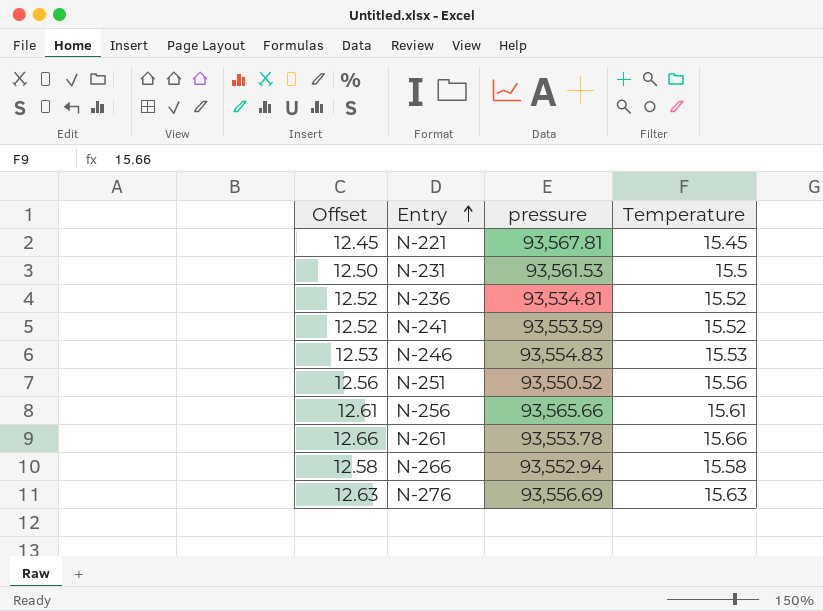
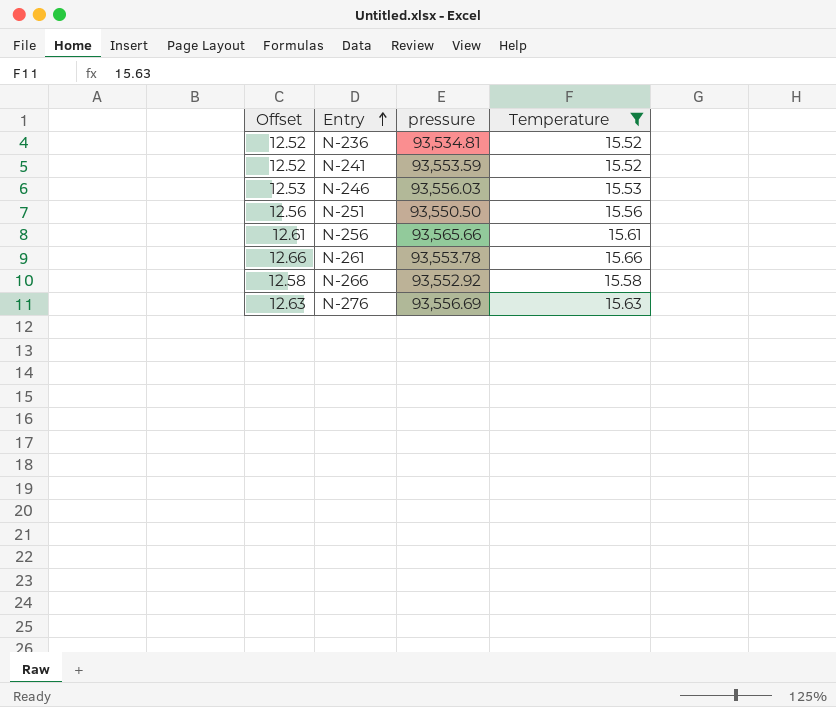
filter: none -> Temperature >= 15.52
N-246 | pressure: 93,554.83 -> 93,556.03
N-251 | pressure: 93,550.52 -> 93,550.50
N-266 | pressure: 93,552.94 -> 93,552.92

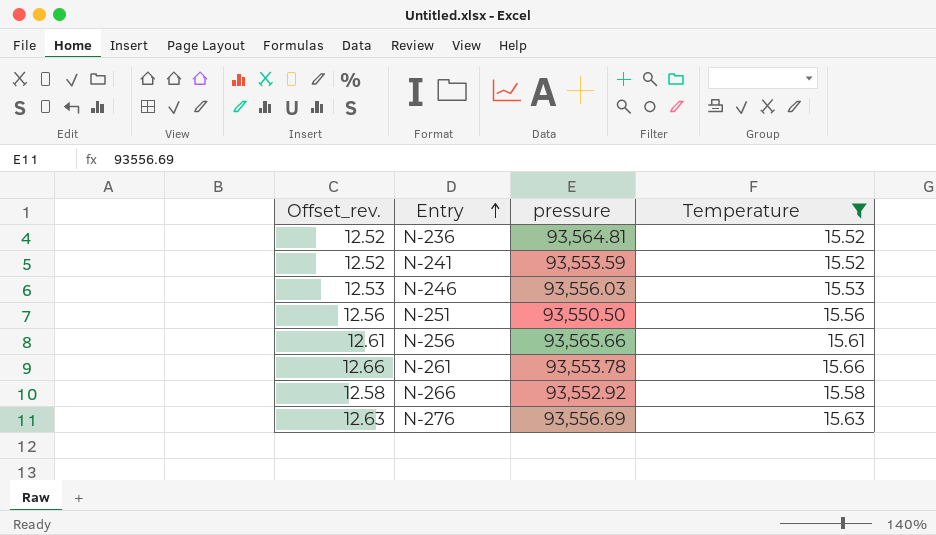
column name: Offset -> Offset_rev.
N-236 | pressure: 93,534.81 -> 93,564.81

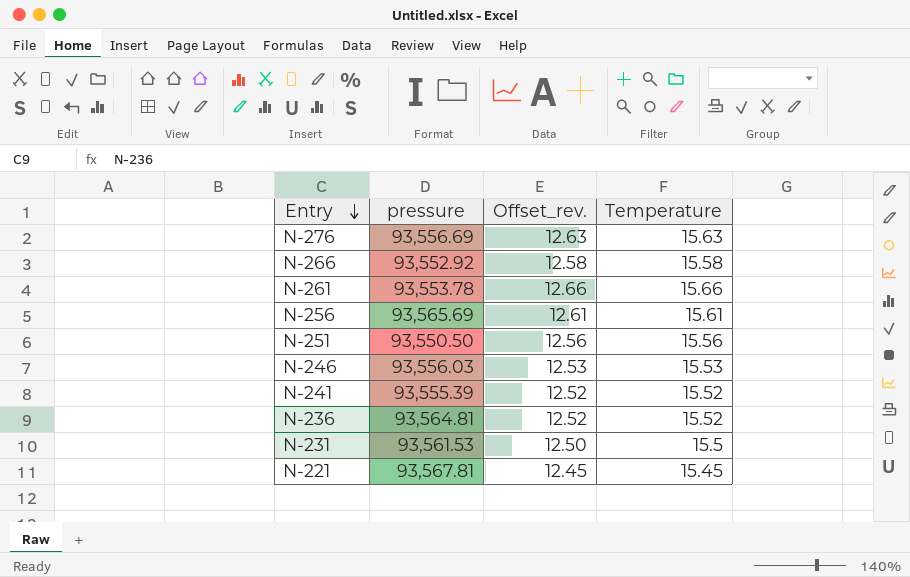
filter: Temperature >= 15.52 -> none
row order: Entry ascending -> Entry descending
column Offset_rev. | position: 1 -> 3
N-256 | pressure: 93,565.66 -> 93,565.69
N-241 | pressure: 93,553.59 -> 93,555.39

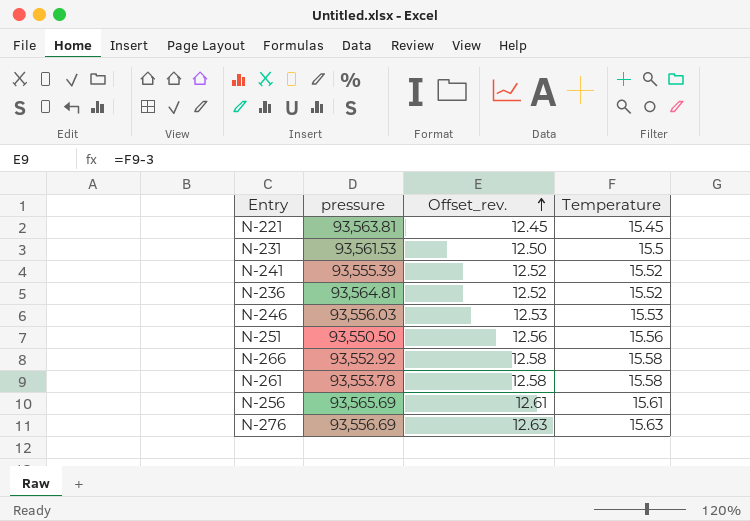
row order: Entry descending -> Offset_rev. ascending
N-221 | pressure: 93,567.81 -> 93,563.81
N-261 | Offset_rev.: 12.66 -> 12.58
N-261 | Temperature: 15.66 -> 15.58

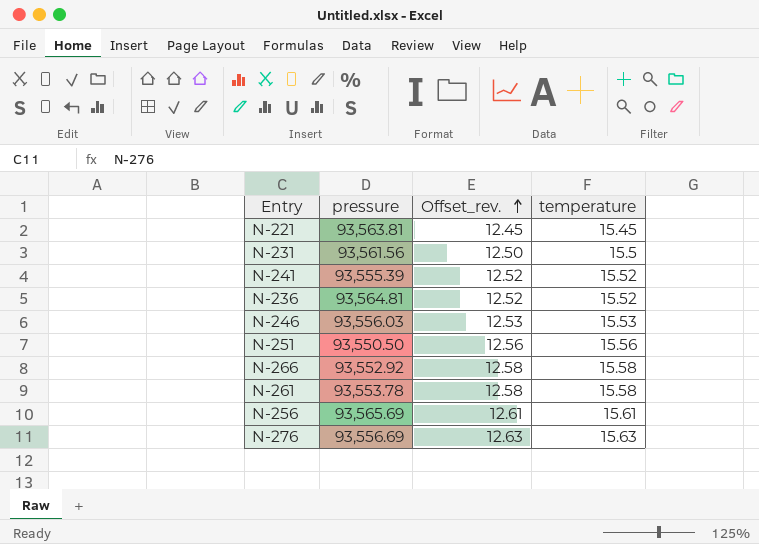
column name: Temperature -> temperature
N-231 | pressure: 93,561.53 -> 93,561.56

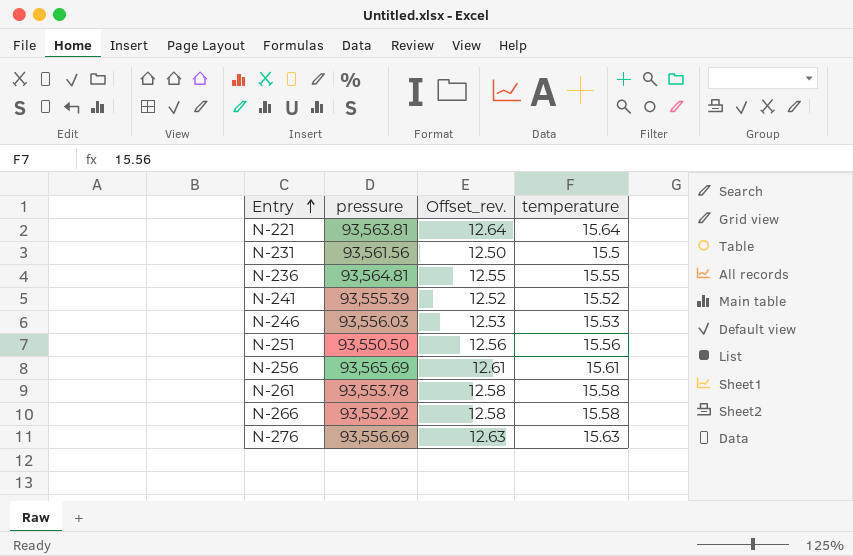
row order: Offset_rev. ascending -> Entry ascending
N-221 | Offset_rev.: 12.45 -> 12.64
N-221 | temperature: 15.45 -> 15.64
N-236 | Offset_rev.: 12.52 -> 12.55
N-236 | temperature: 15.52 -> 15.55

